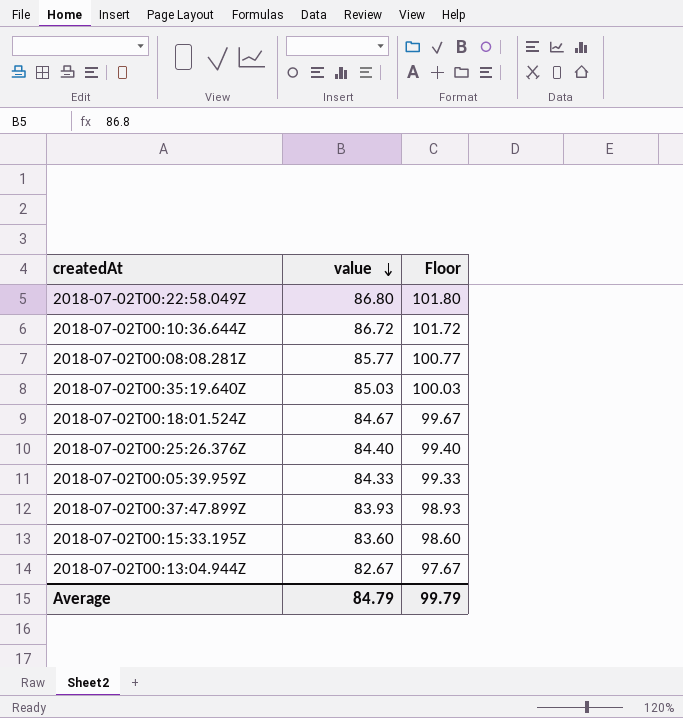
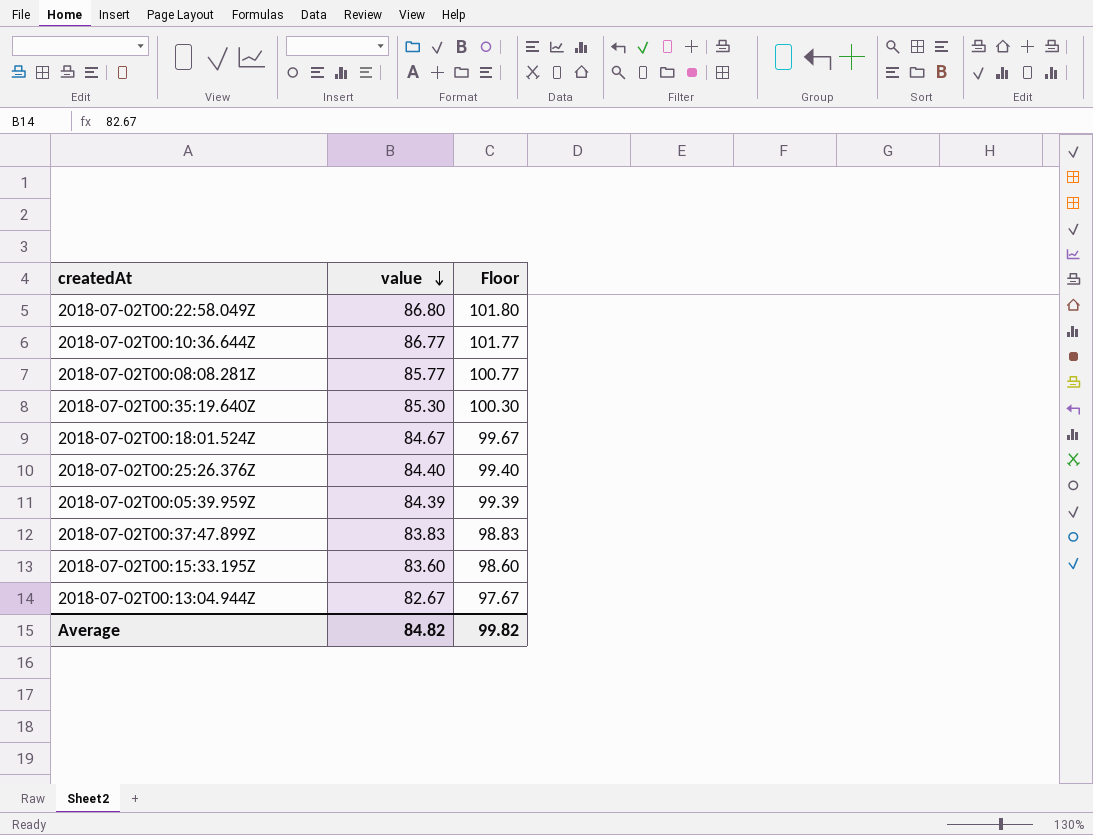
2018-07-02T00:10:36.644Z | value: 86.72 -> 86.77
2018-07-02T00:10:36.644Z | Floor: 101.72 -> 101.77
2018-07-02T00:35:19.640Z | value: 85.03 -> 85.30
2018-07-02T00:35:19.640Z | Floor: 100.03 -> 100.30
2018-07-02T00:05:39.959Z | value: 84.33 -> 84.39
2018-07-02T00:05:39.959Z | Floor: 99.33 -> 99.39
2018-07-02T00:37:47.899Z | value: 83.93 -> 83.83
2018-07-02T00:37:47.899Z | Floor: 98.93 -> 98.83
Average | value: 84.79 -> 84.82
Average | Floor: 99.79 -> 99.82

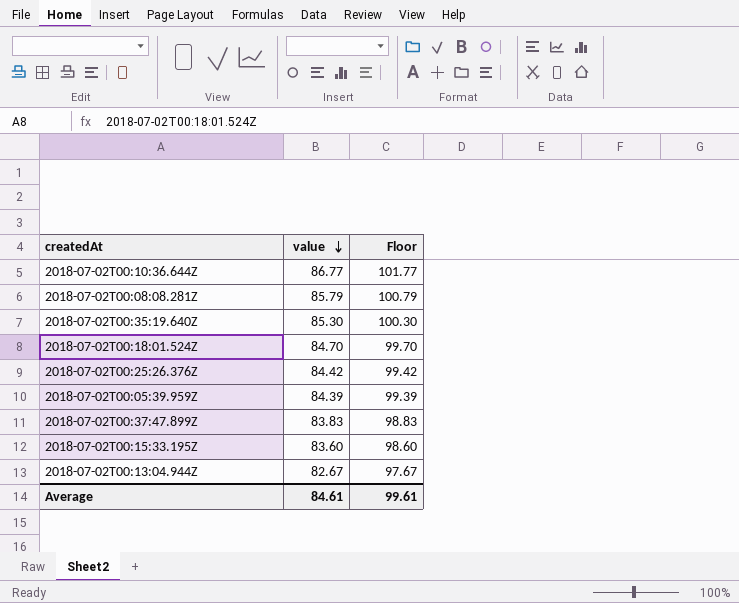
row 2018-07-02T00:22:58.049Z: 86.80 | 101.80 -> none
2018-07-02T00:08:08.281Z | value: 85.77 -> 85.79
2018-07-02T00:08:08.281Z | Floor: 100.77 -> 100.79
2018-07-02T00:18:01.524Z | value: 84.67 -> 84.70
2018-07-02T00:18:01.524Z | Floor: 99.67 -> 99.70
2018-07-02T00:25:26.376Z | value: 84.40 -> 84.42
2018-07-02T00:25:26.376Z | Floor: 99.40 -> 99.42
Average | value: 84.82 -> 84.61
Average | Floor: 99.82 -> 99.61

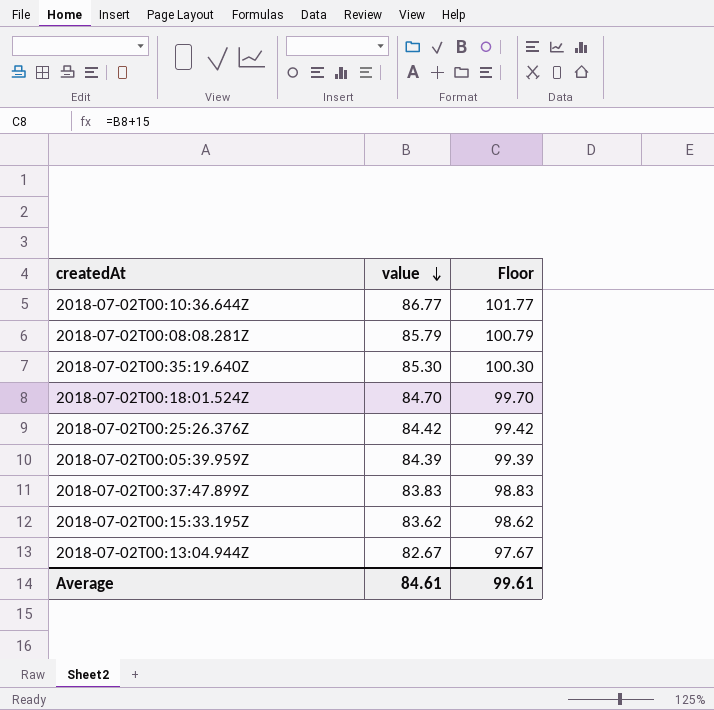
2018-07-02T00:15:33.195Z | value: 83.60 -> 83.62
2018-07-02T00:15:33.195Z | Floor: 98.60 -> 98.62

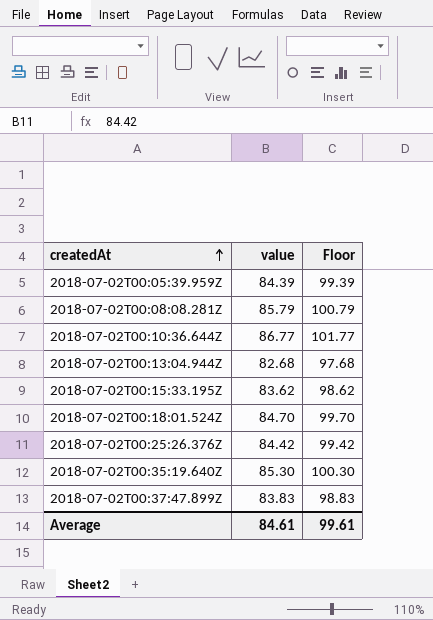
row order: value descending -> createdAt ascending
2018-07-02T00:13:04.944Z | value: 82.67 -> 82.68
2018-07-02T00:13:04.944Z | Floor: 97.67 -> 97.68

